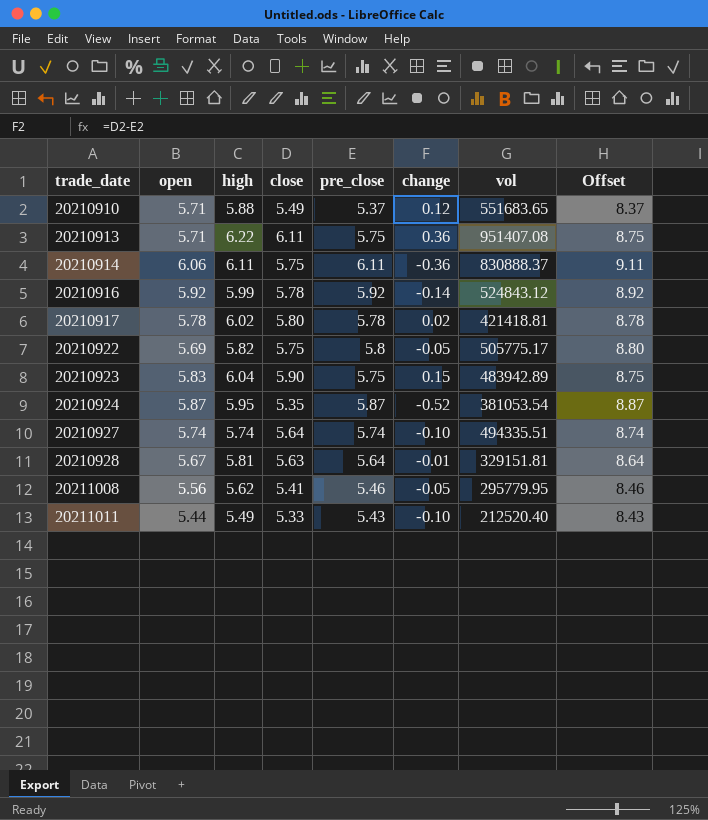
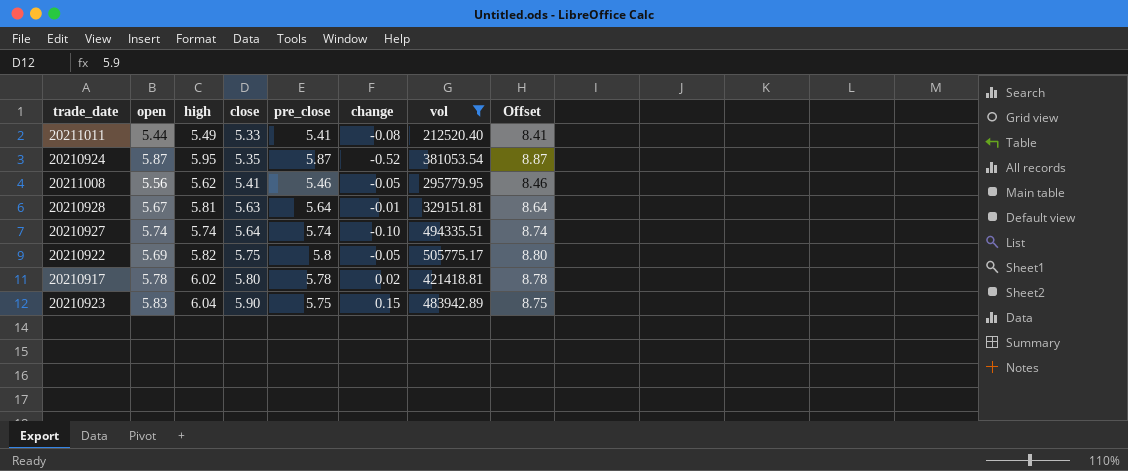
filter: none -> vol <= 505775.17
row order: trade_date ascending -> close ascending
20211011 | pre_close: 5.43 -> 5.41
20211011 | change: -0.10 -> -0.08
20211011 | Offset: 8.43 -> 8.41

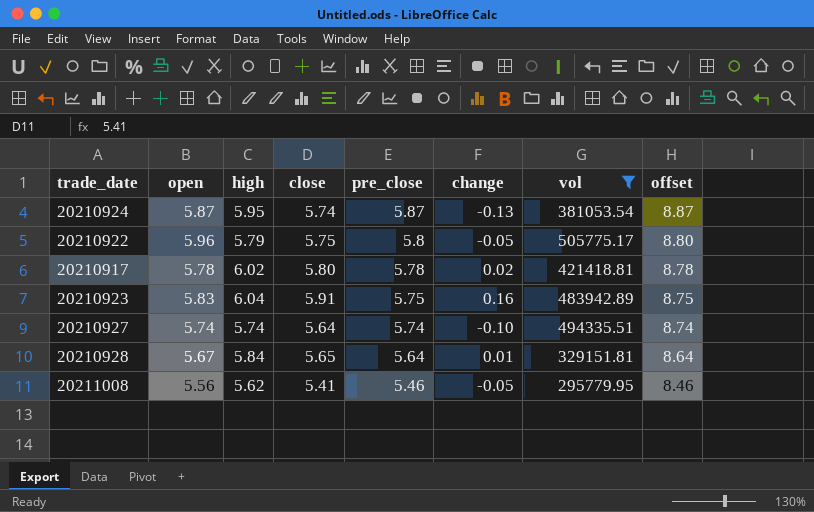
row order: close ascending -> pre_close descending
column name: Offset -> offset
row 20211011: 5.44 | 5.49 | 5.33 | 5.41 | -0.08 | 212520.40 | 8.41 -> none
20210924 | close: 5.35 -> 5.74
20210924 | change: -0.52 -> -0.13
20210922 | open: 5.69 -> 5.96
20210922 | high: 5.82 -> 5.79
20210923 | close: 5.90 -> 5.91
20210923 | change: 0.15 -> 0.16
20210928 | high: 5.81 -> 5.84
20210928 | close: 5.63 -> 5.65
20210928 | change: -0.01 -> 0.01

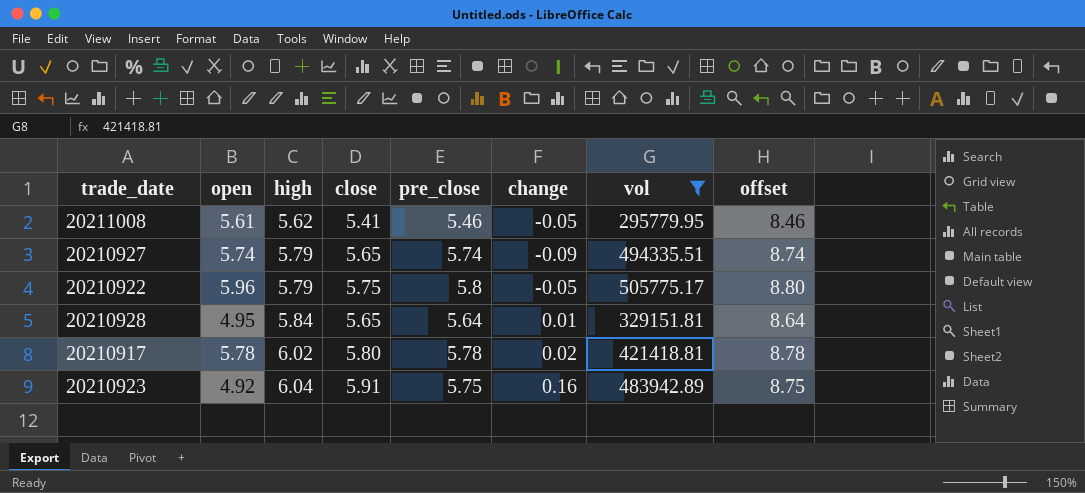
row order: pre_close descending -> high ascending
row 20210924: 5.87 | 5.95 | 5.74 | 5.87 | -0.13 | 381053.54 | 8.87 -> none
20211008 | open: 5.56 -> 5.61
20210927 | high: 5.74 -> 5.79
20210927 | close: 5.64 -> 5.65
20210927 | change: -0.10 -> -0.09
20210928 | open: 5.67 -> 4.95
20210923 | open: 5.83 -> 4.92

